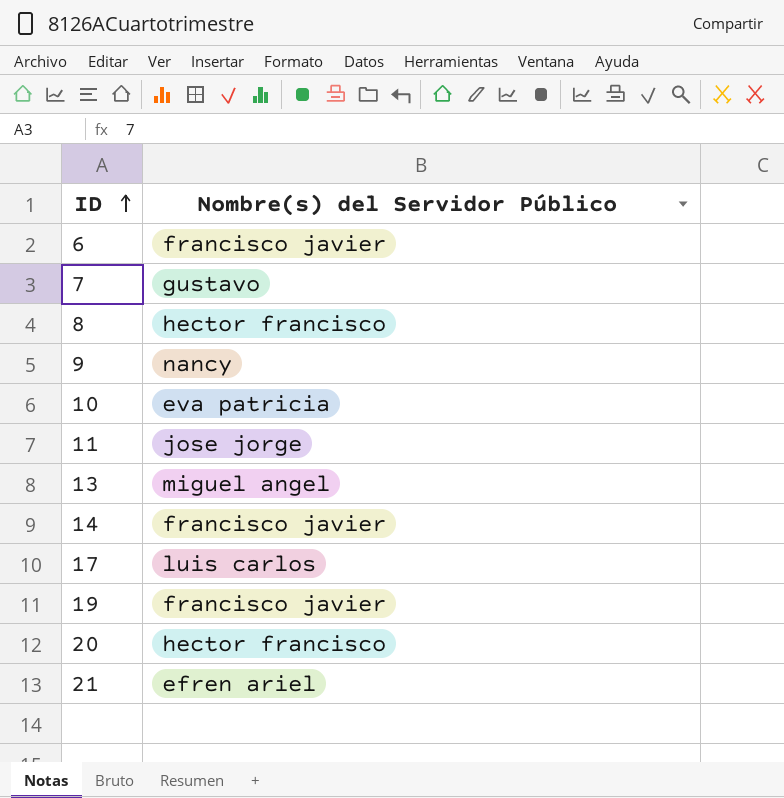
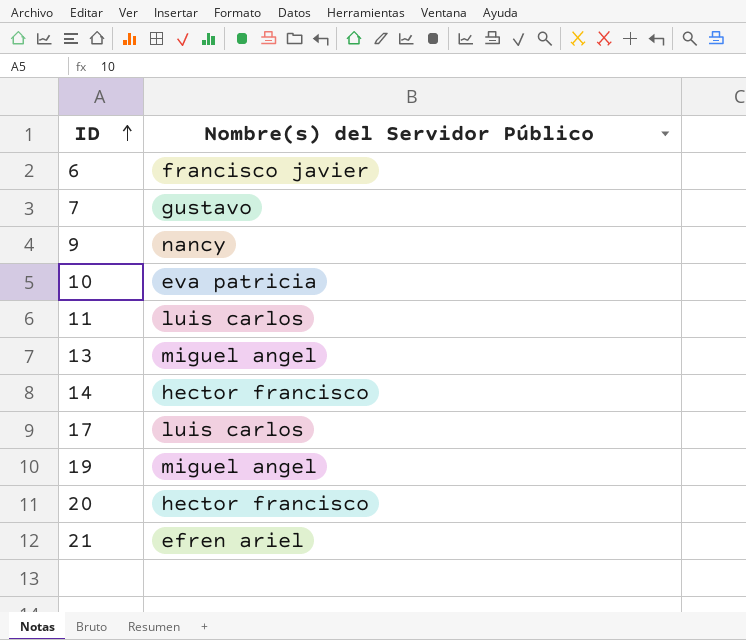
row 8: hector francisco -> none
11 | Nombre(s) del Servidor Público: jose jorge -> luis carlos
14 | Nombre(s) del Servidor Público: francisco javier -> hector francisco
19 | Nombre(s) del Servidor Público: francisco javier -> miguel angel

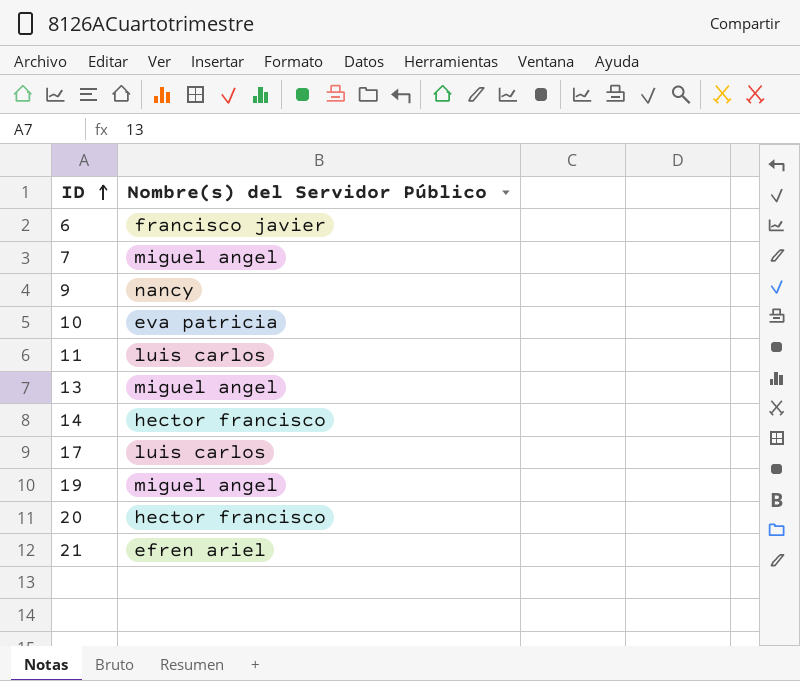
7 | Nombre(s) del Servidor Público: gustavo -> miguel angel

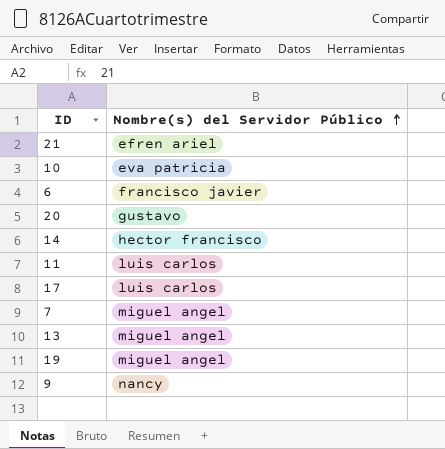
row order: ID ascending -> Nombre(s) del Servidor Público ascending
20 | Nombre(s) del Servidor Público: hector francisco -> gustavo

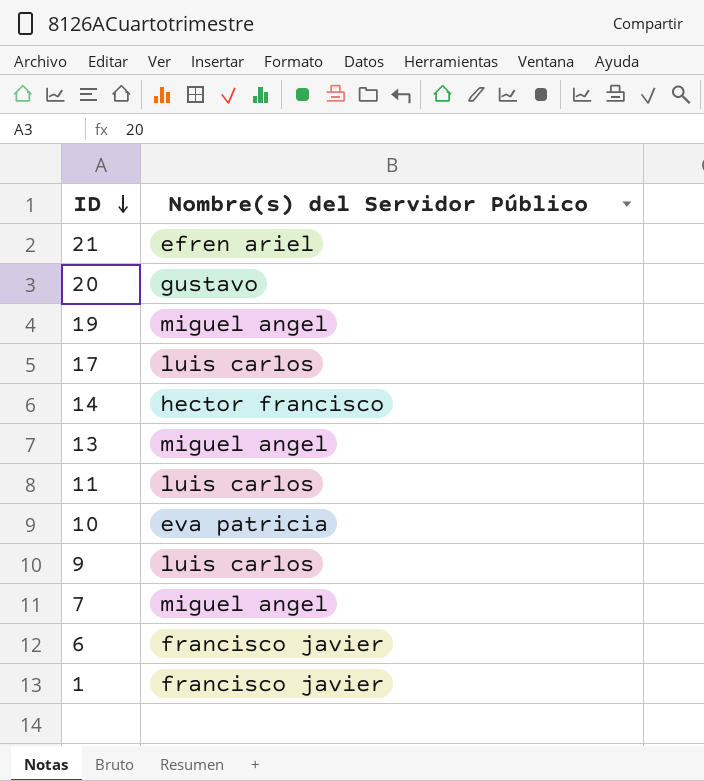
row order: Nombre(s) del Servidor Público ascending -> ID descending
9 | Nombre(s) del Servidor Público: nancy -> luis carlos
row 1: none -> francisco javier

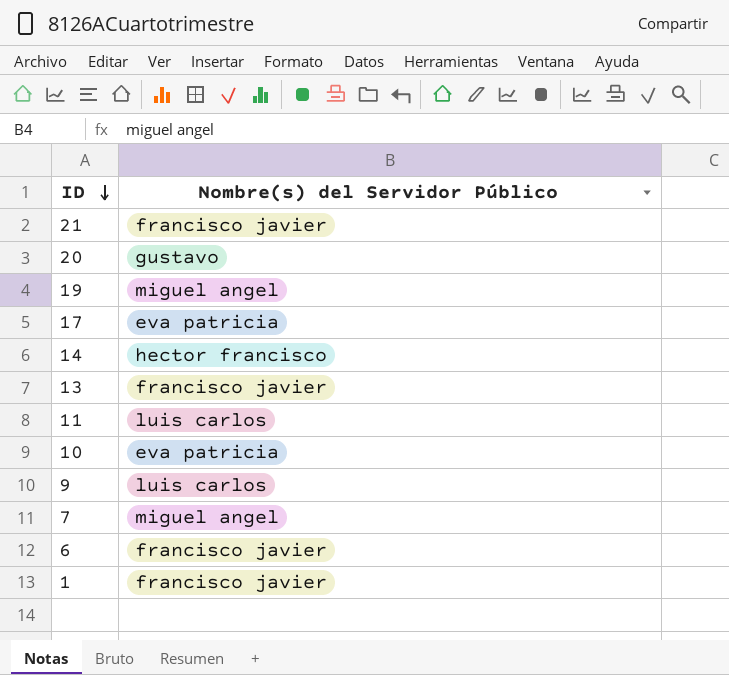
21 | Nombre(s) del Servidor Público: efren ariel -> francisco javier
17 | Nombre(s) del Servidor Público: luis carlos -> eva patricia
13 | Nombre(s) del Servidor Público: miguel angel -> francisco javier

